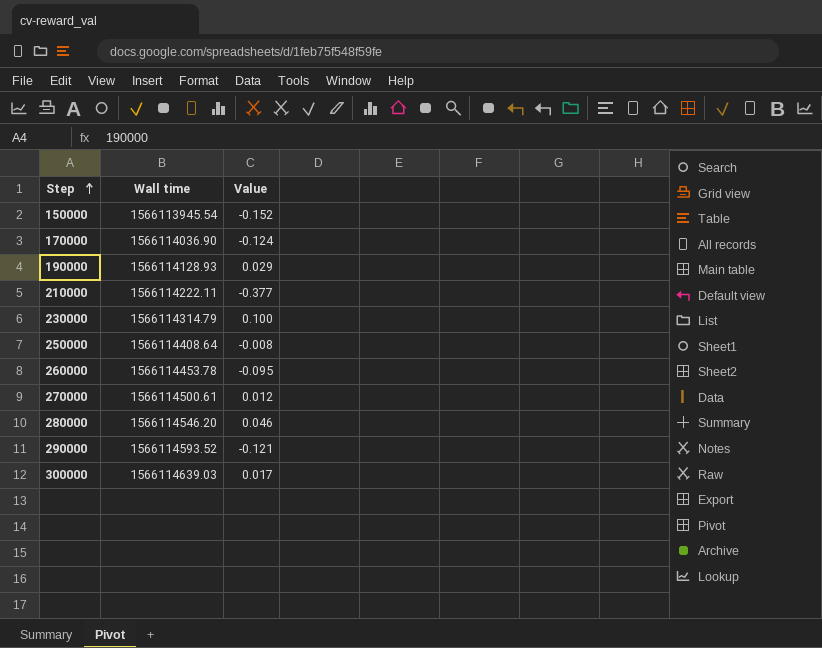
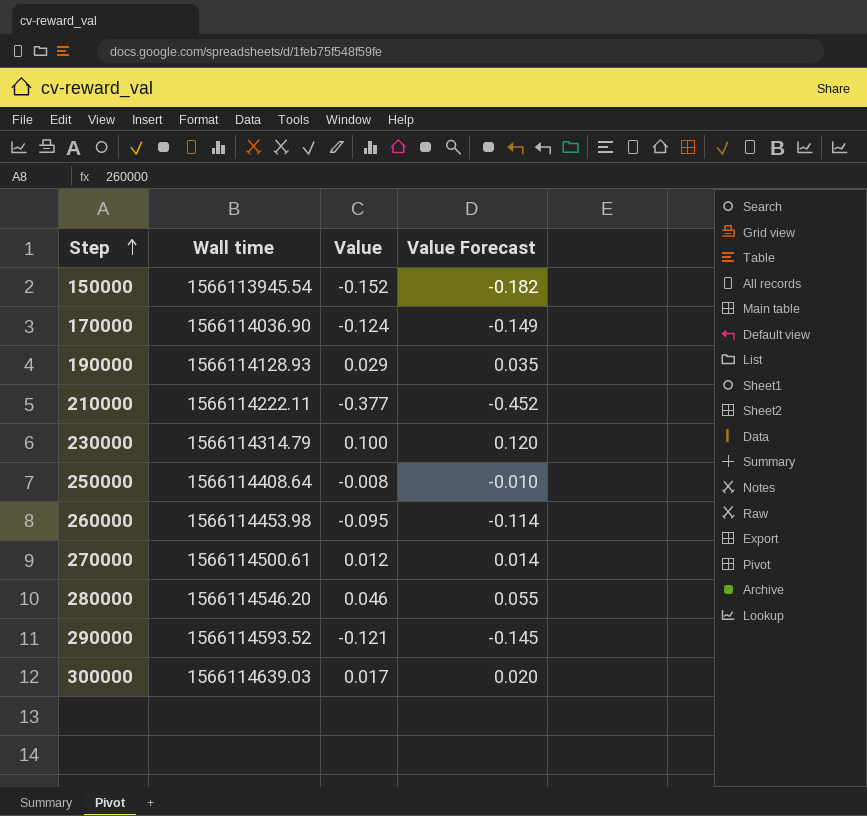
column Value Forecast | formula: none -> [Value] * 1.2
260000 | Wall time: 1566114453.78 -> 1566114453.98

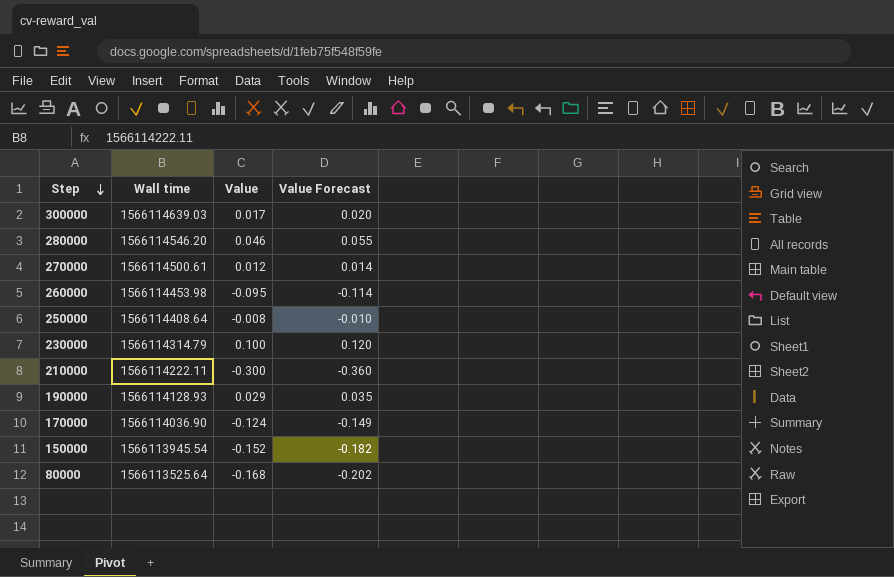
row order: Step ascending -> Step descending
row 290000: 1566114593.52 | -0.121 | -0.145 -> none
210000 | Value: -0.377 -> -0.300
210000 | Value Forecast: -0.452 -> -0.360
row 80000: none -> 1566113525.64 | -0.168 | -0.202

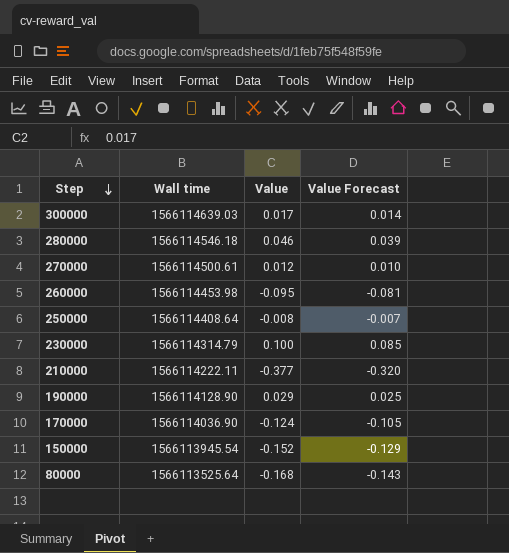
column Value Forecast | formula: [Value] * 1.2 -> [Value] * 0.85
280000 | Wall time: 1566114546.20 -> 1566114546.18
210000 | Value: -0.300 -> -0.377
190000 | Wall time: 1566114128.93 -> 1566114128.90

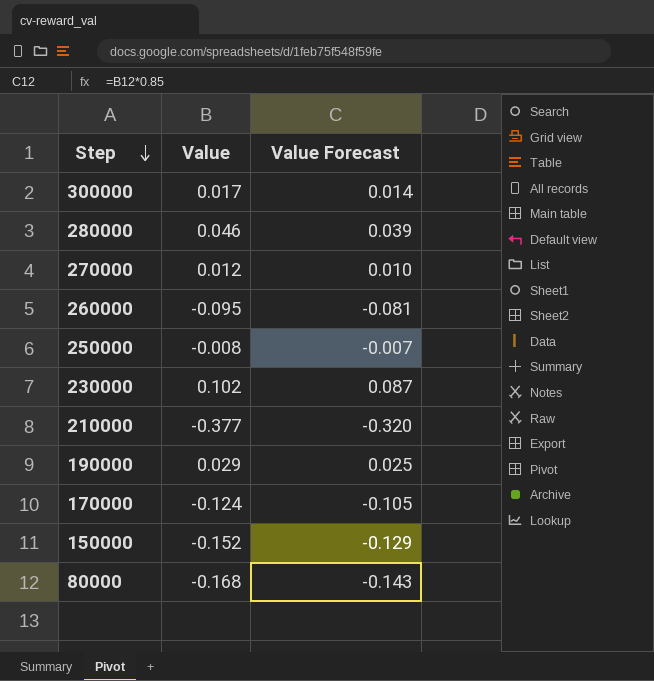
column Wall time | position: 2 -> none
230000 | Value: 0.100 -> 0.102
230000 | Value Forecast: 0.085 -> 0.087

